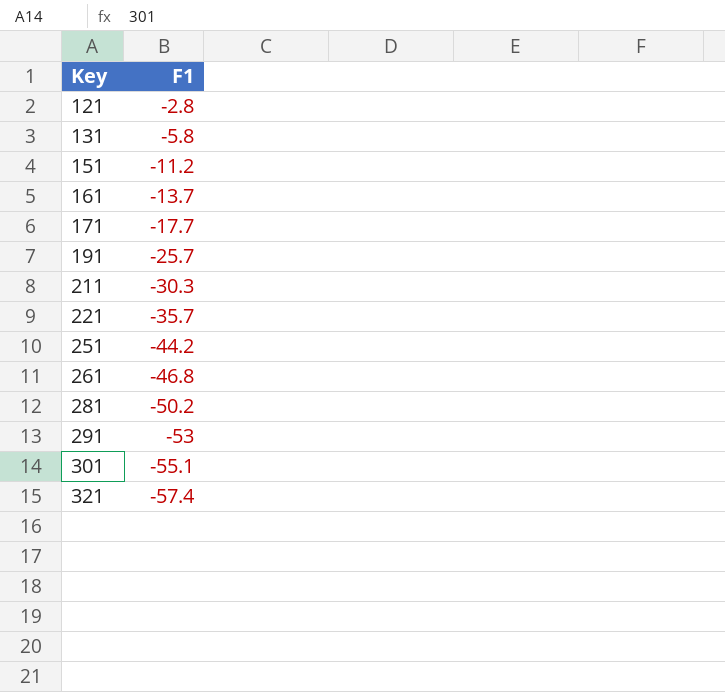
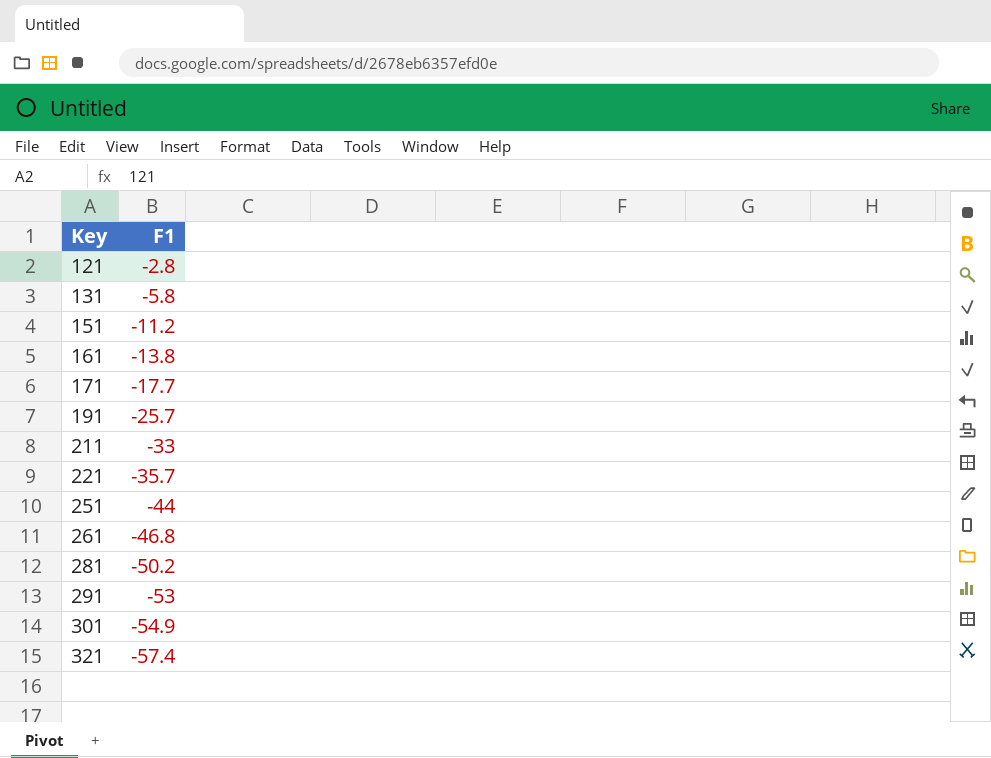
161 | F1: -13.7 -> -13.8
211 | F1: -30.3 -> -33
251 | F1: -44.2 -> -44
301 | F1: -55.1 -> -54.9

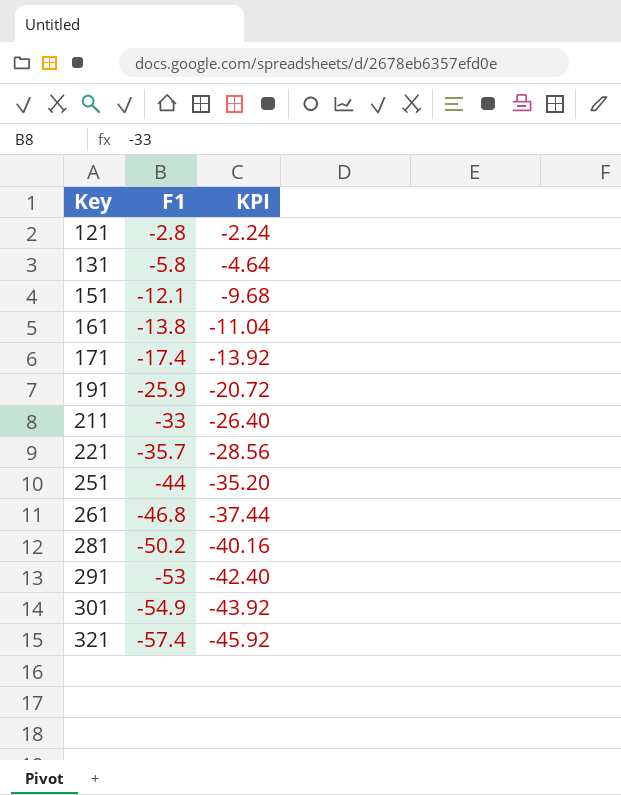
column KPI | formula: none -> [F1] * 0.8
151 | F1: -11.2 -> -12.1
171 | F1: -17.7 -> -17.4
191 | F1: -25.7 -> -25.9

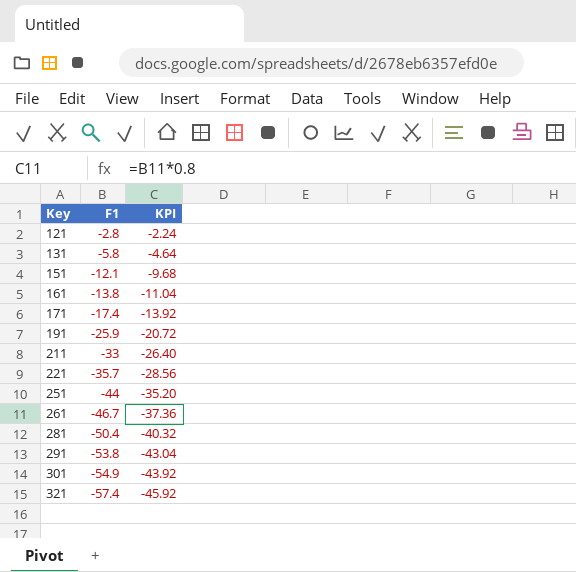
261 | F1: -46.8 -> -46.7
261 | KPI: -37.44 -> -37.36
281 | F1: -50.2 -> -50.4
281 | KPI: -40.16 -> -40.32
291 | F1: -53 -> -53.8
291 | KPI: -42.40 -> -43.04

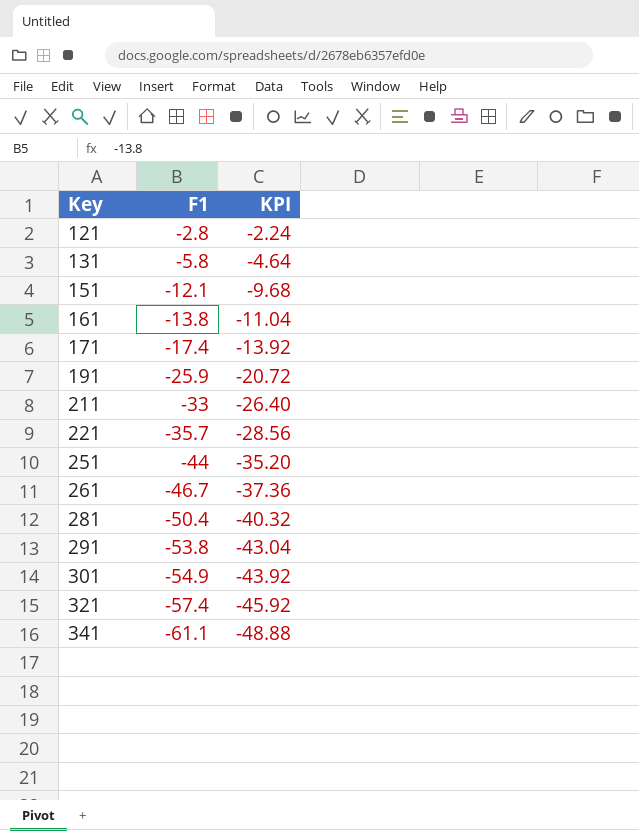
row 341: none -> -61.1 | -48.88

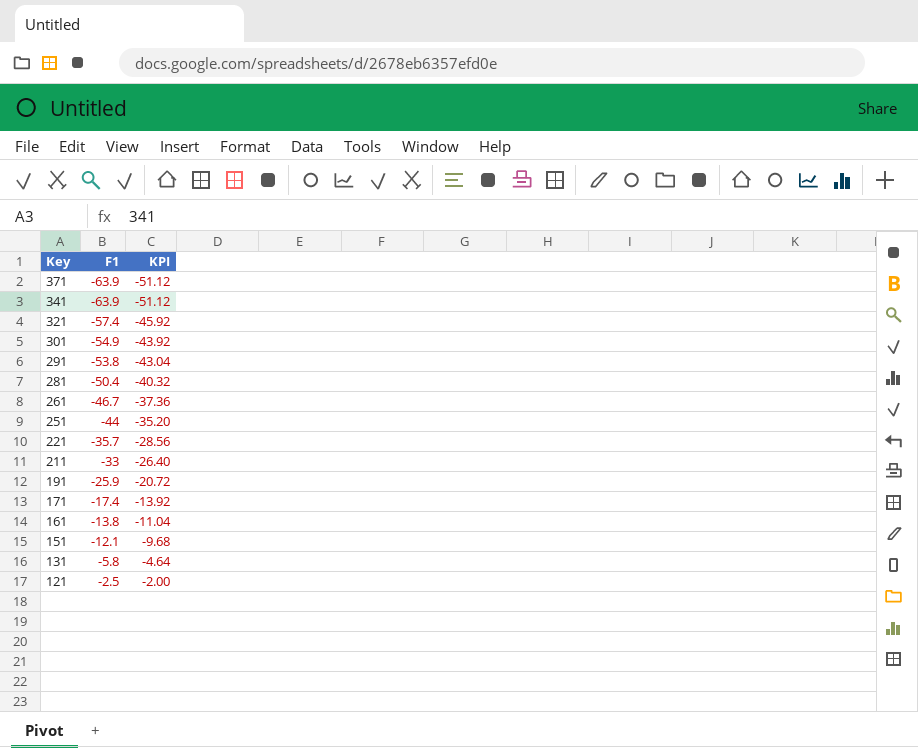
row order: Key ascending -> Key descending
row 371: none -> -63.9 | -51.12
341 | F1: -61.1 -> -63.9
341 | KPI: -48.88 -> -51.12
121 | F1: -2.8 -> -2.5
121 | KPI: -2.24 -> -2.00

